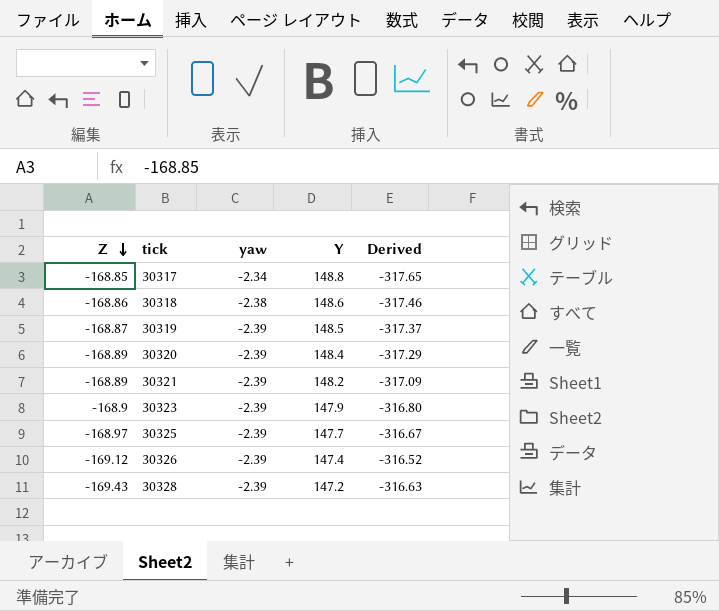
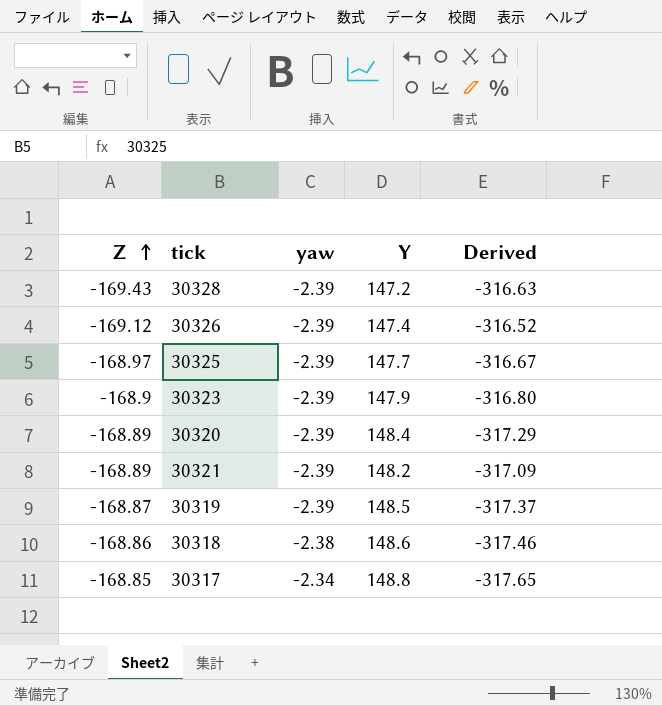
row order: Z descending -> Z ascending

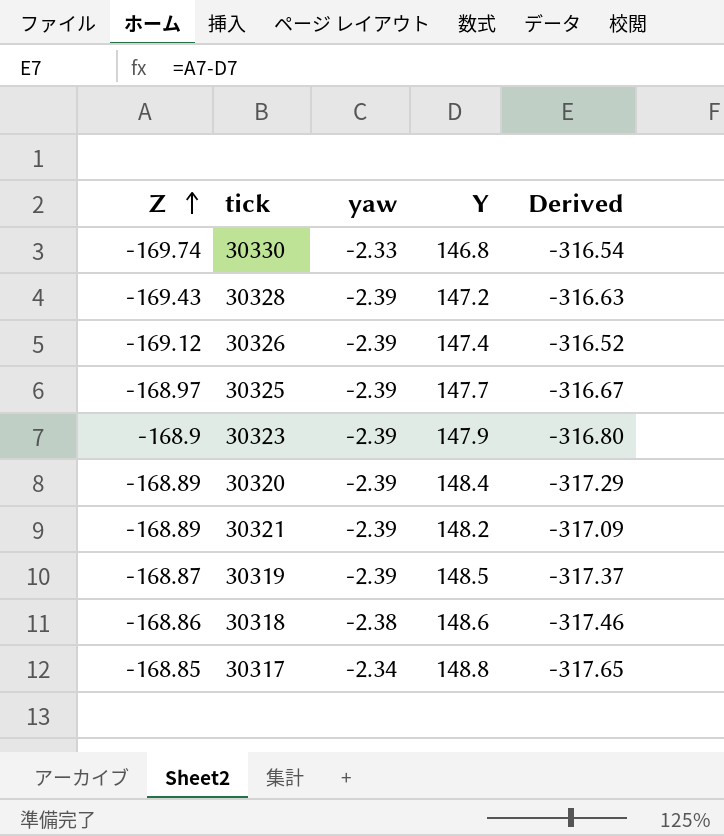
row 30330: none -> -169.74 | -2.33 | 146.8 | -316.54

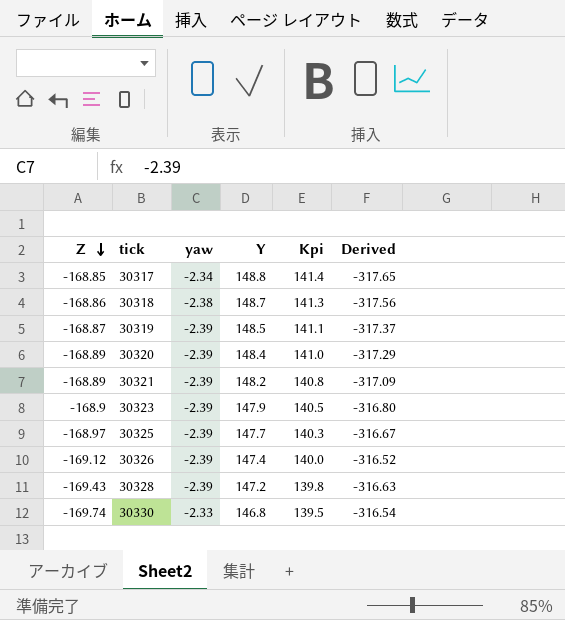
row order: Z ascending -> Z descending
column Kpi | formula: none -> [Y] * 0.95
30318 | Y: 148.6 -> 148.7
30318 | Derived: -317.46 -> -317.56

